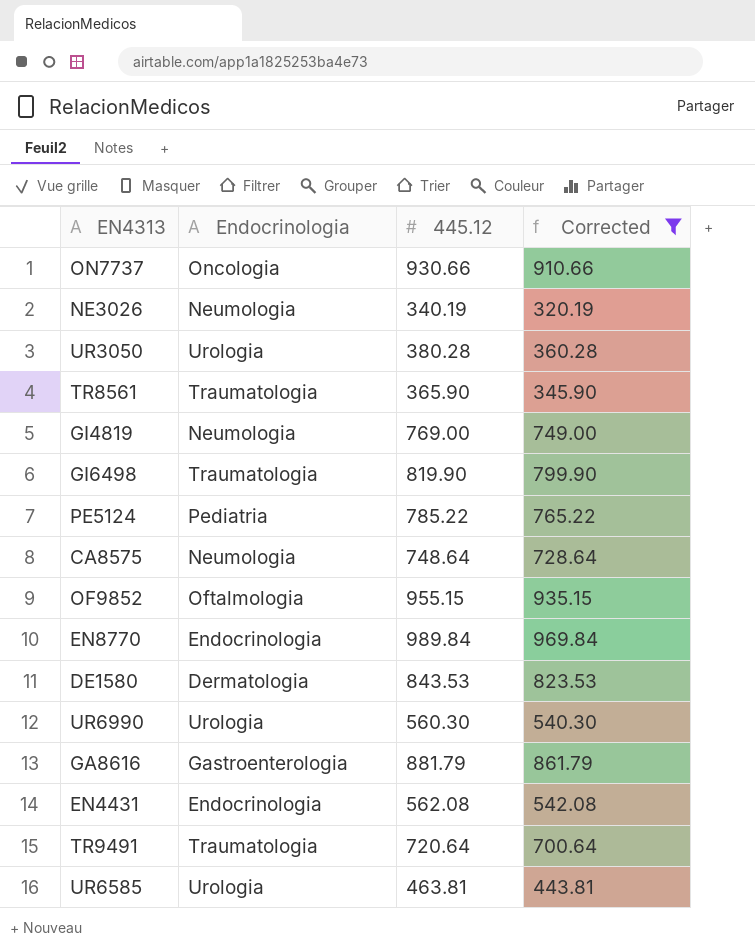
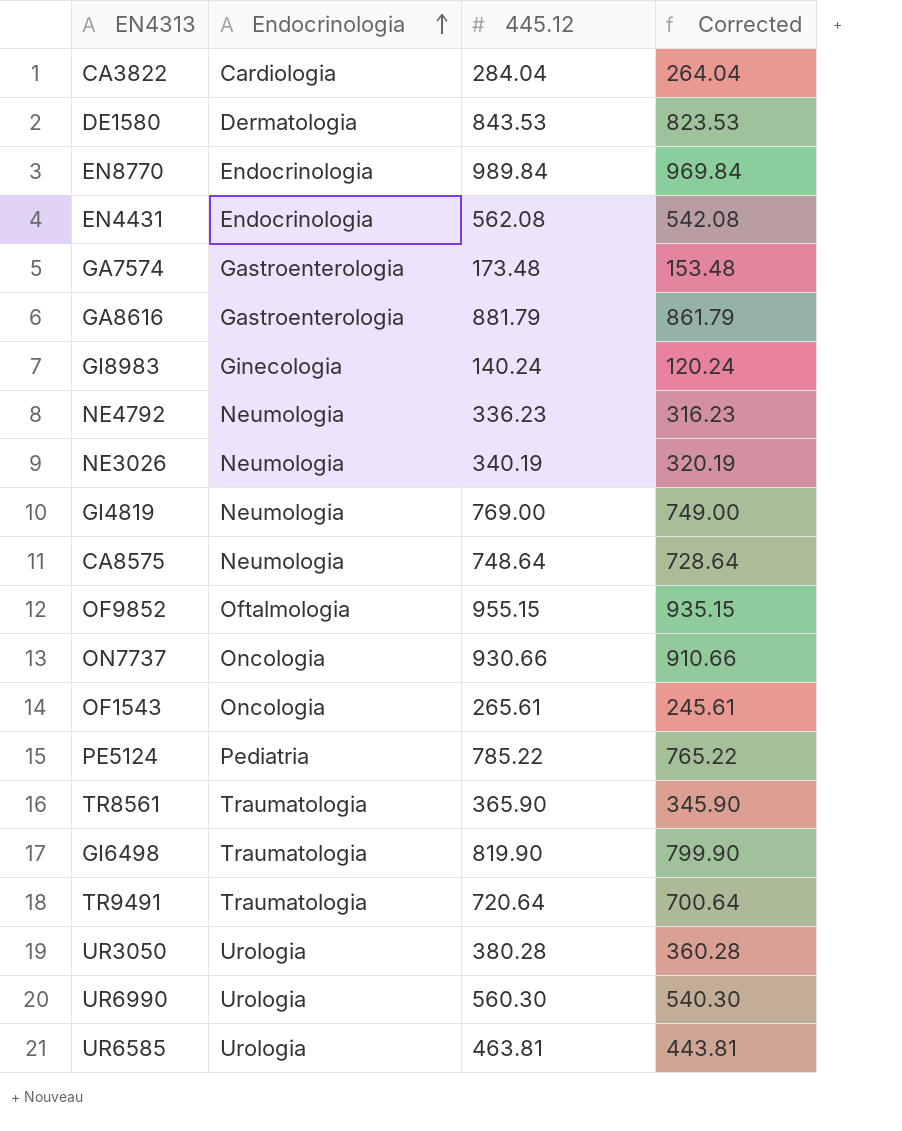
filter: Corrected >= 320.19 -> none
row order: none -> Endocrinologia ascending

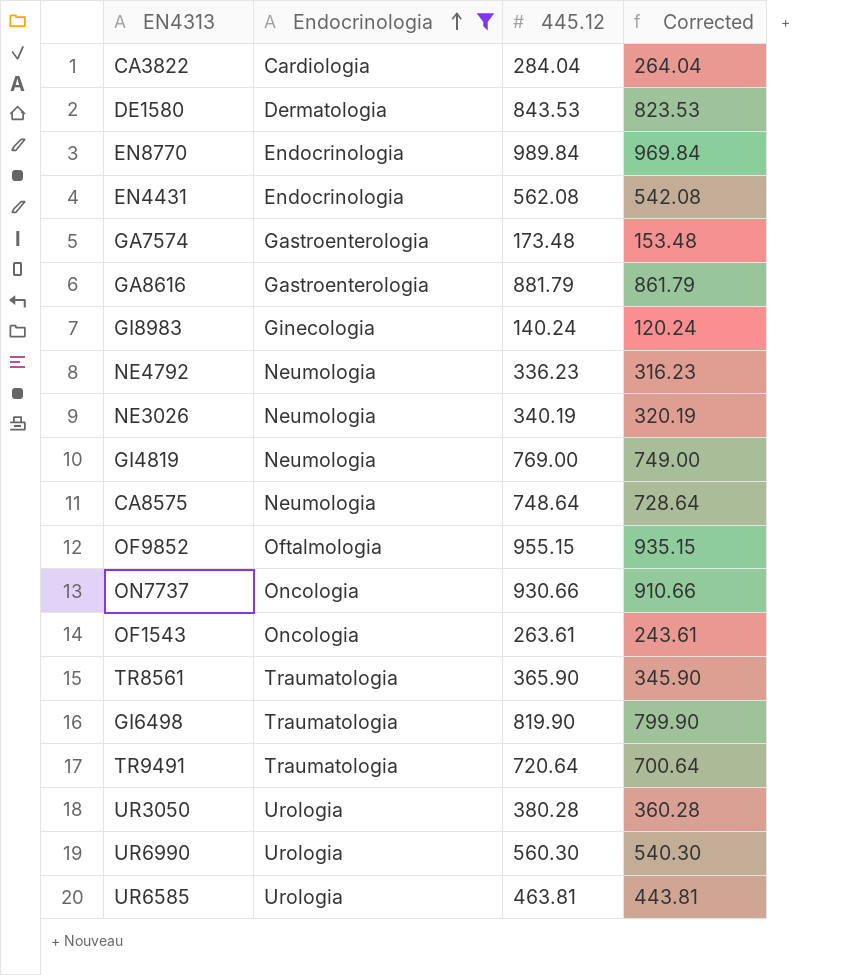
filter: none -> Endocrinologia != Pediatria
OF1543 | 445.12: 265.61 -> 263.61
OF1543 | Corrected: 245.61 -> 243.61

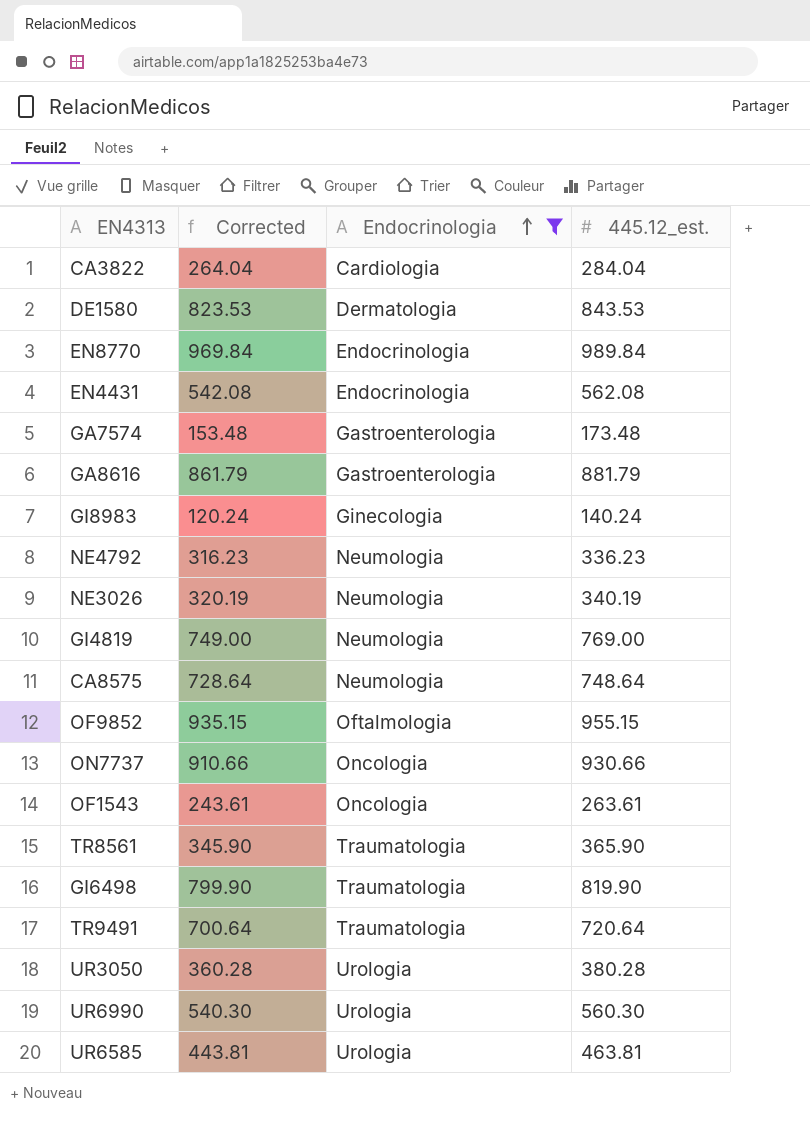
column Corrected | position: 4 -> 2
column name: 445.12 -> 445.12_est.

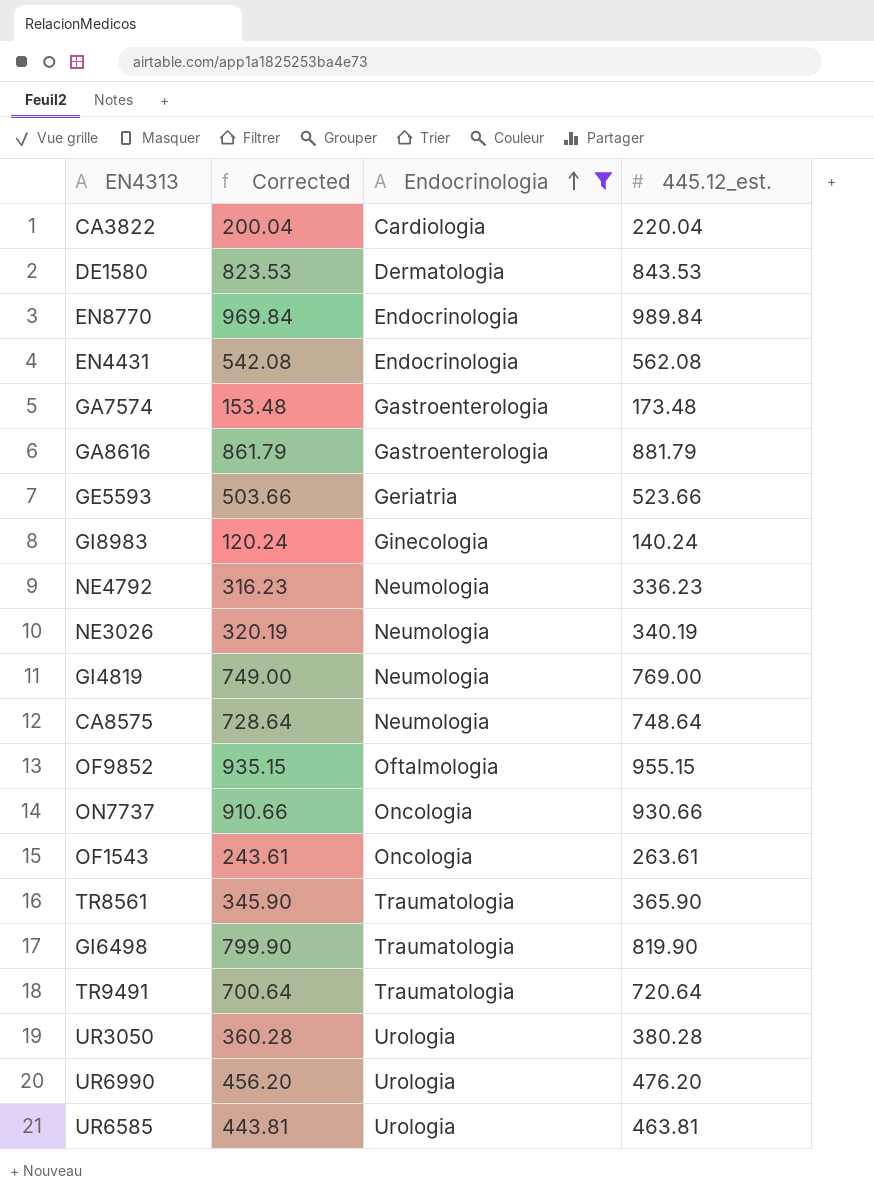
CA3822 | Corrected: 264.04 -> 200.04
CA3822 | 445.12_est.: 284.04 -> 220.04
row GE5593: none -> 503.66 | Geriatria | 523.66
UR6990 | Corrected: 540.30 -> 456.20
UR6990 | 445.12_est.: 560.30 -> 476.20

